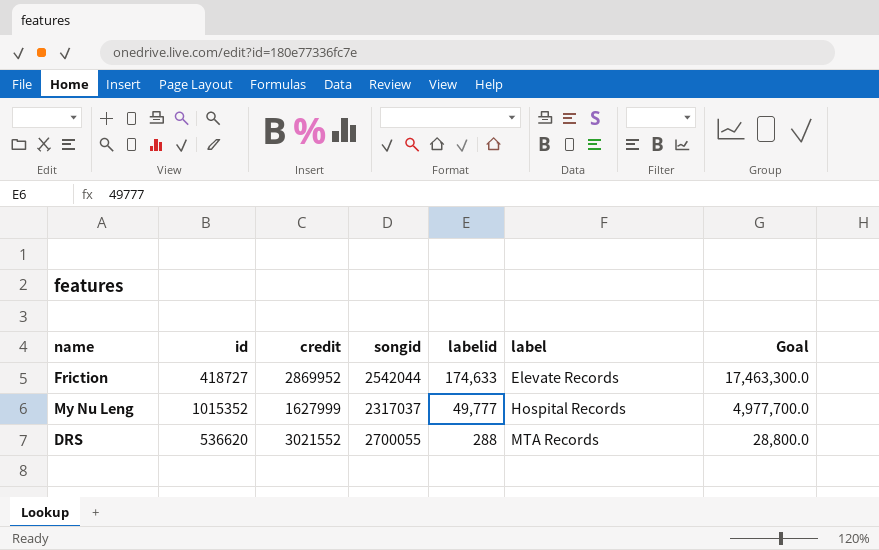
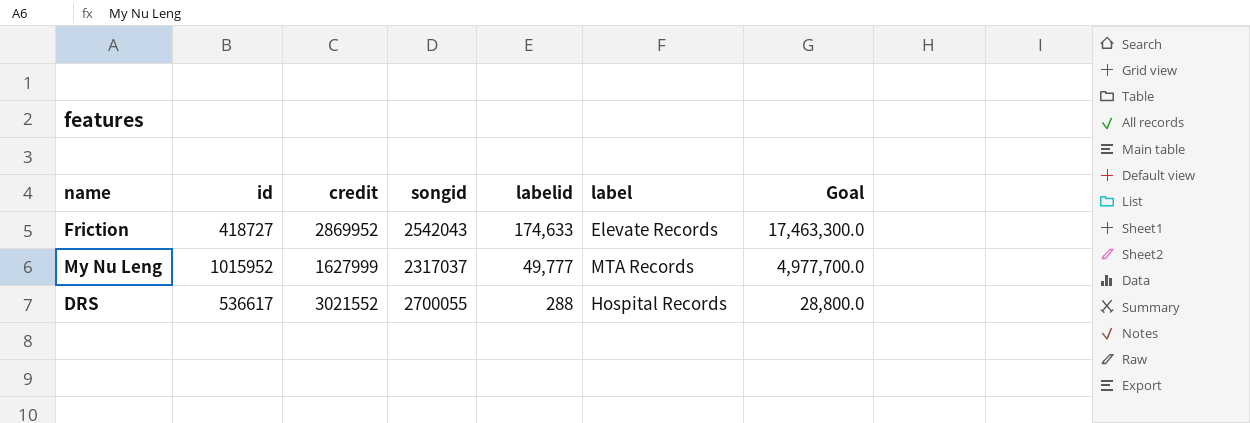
Friction | songid: 2542044 -> 2542043
My Nu Leng | id: 1015352 -> 1015952
My Nu Leng | label: Hospital Records -> MTA Records
DRS | id: 536620 -> 536617
DRS | label: MTA Records -> Hospital Records

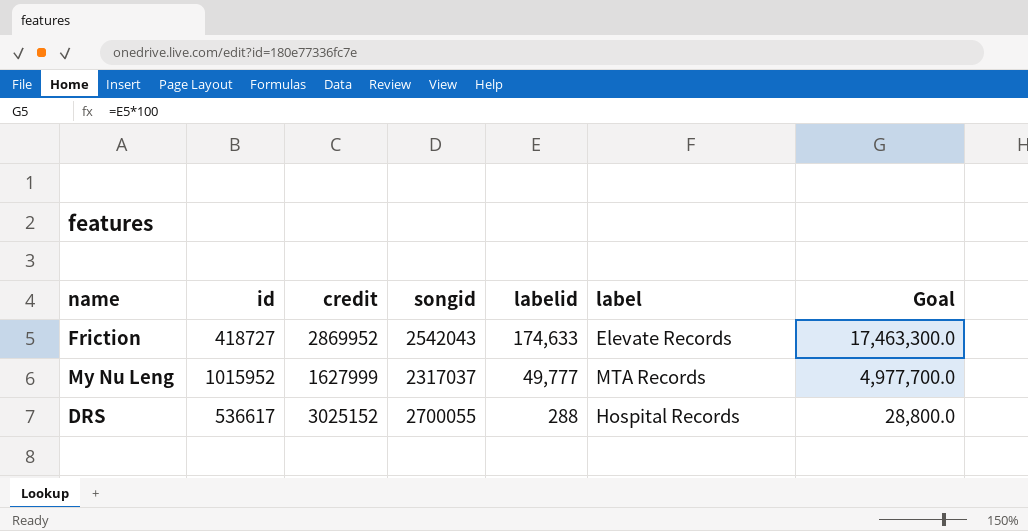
DRS | credit: 3021552 -> 3025152

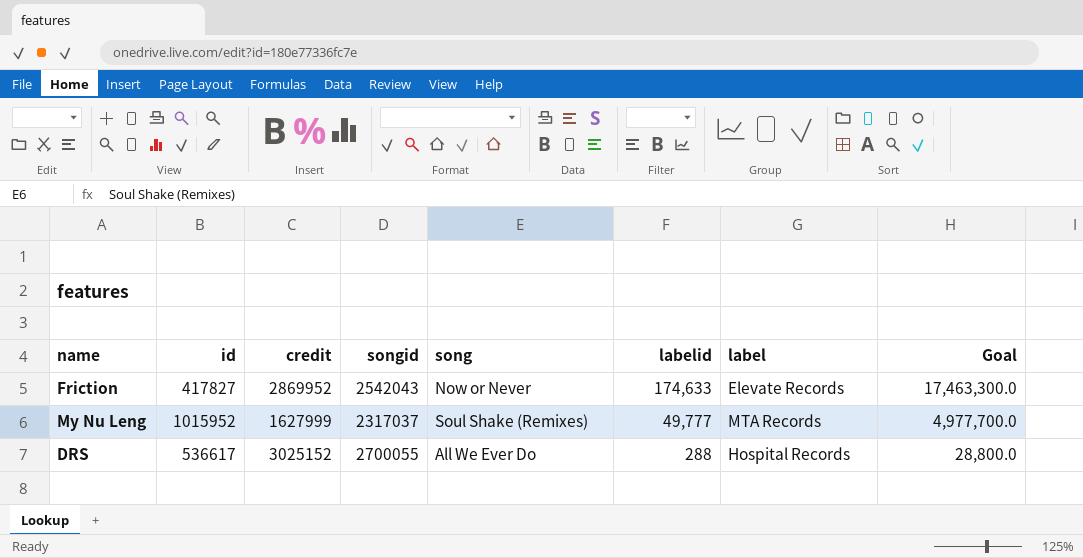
column song | position: none -> 5
Friction | id: 418727 -> 417827

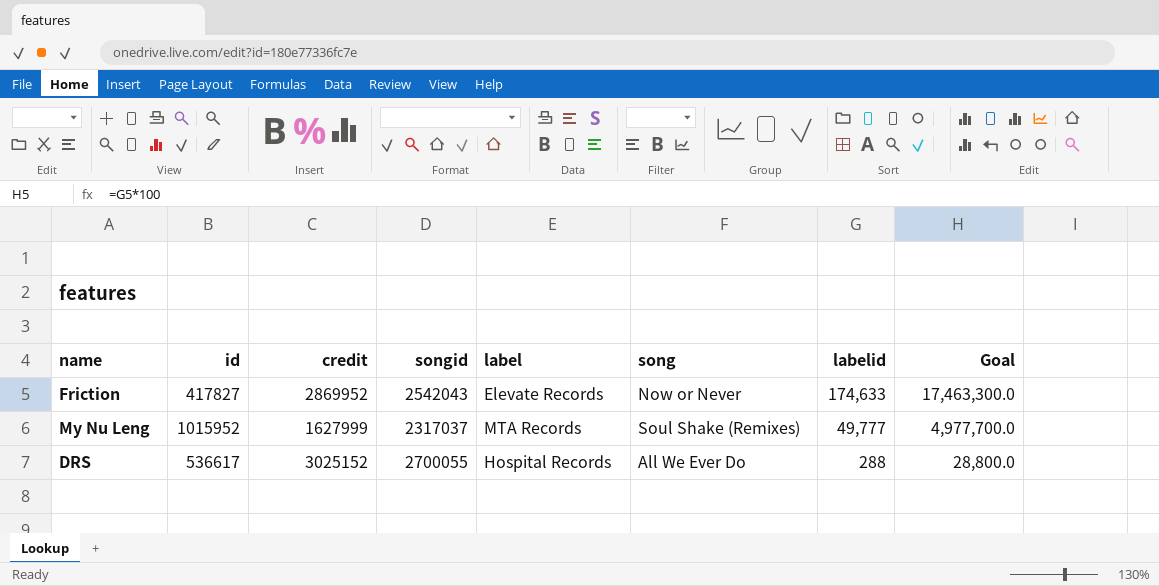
column label | position: 7 -> 5

